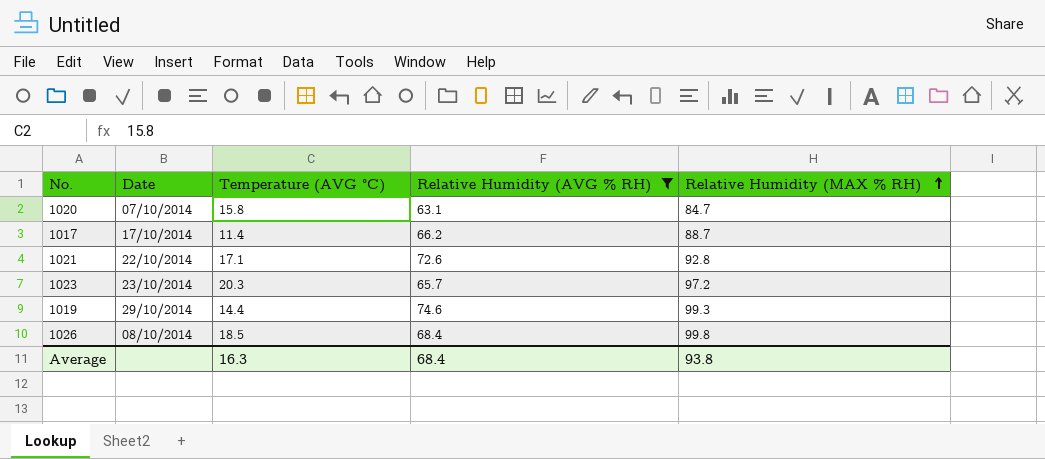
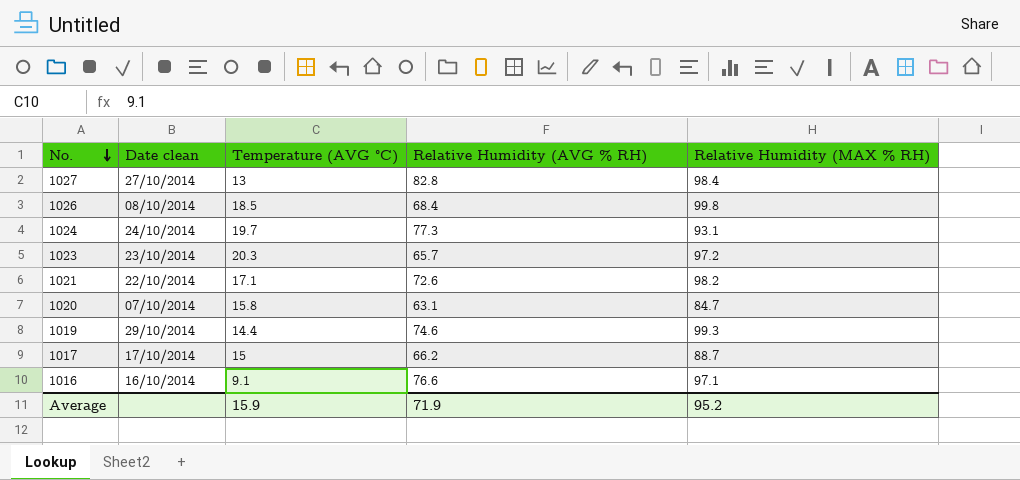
filter: Relative Humidity (AVG % RH) <= 74.6 -> none
row order: Relative Humidity (MAX % RH) ascending -> No. descending
column name: Date -> Date clean
1021 | Relative Humidity (MAX % RH): 92.8 -> 98.2
1017 | Temperature (AVG °C): 11.4 -> 15
Average | Temperature (AVG °C): 16.3 -> 15.9
Average | Relative Humidity (AVG % RH): 68.4 -> 71.9
Average | Relative Humidity (MAX % RH): 93.8 -> 95.2

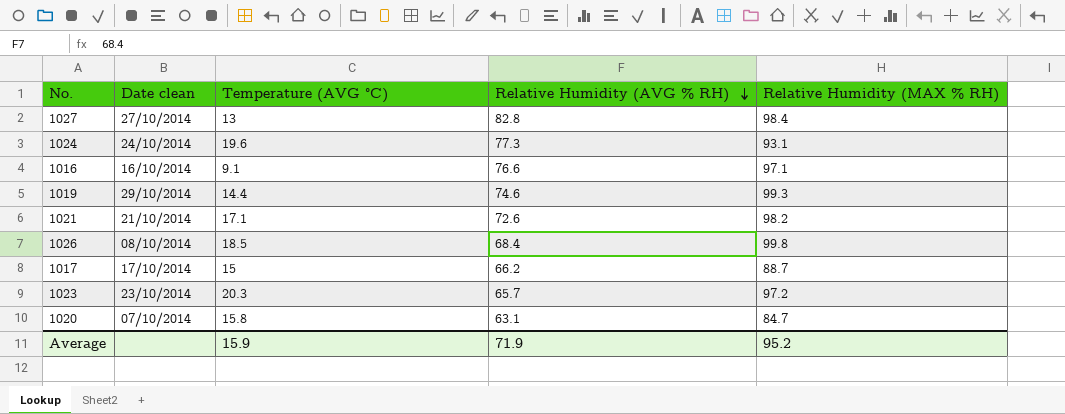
row order: No. descending -> Relative Humidity (AVG % RH) descending
1024 | Temperature (AVG °C): 19.7 -> 19.6
1021 | Date clean: 22/10/2014 -> 21/10/2014

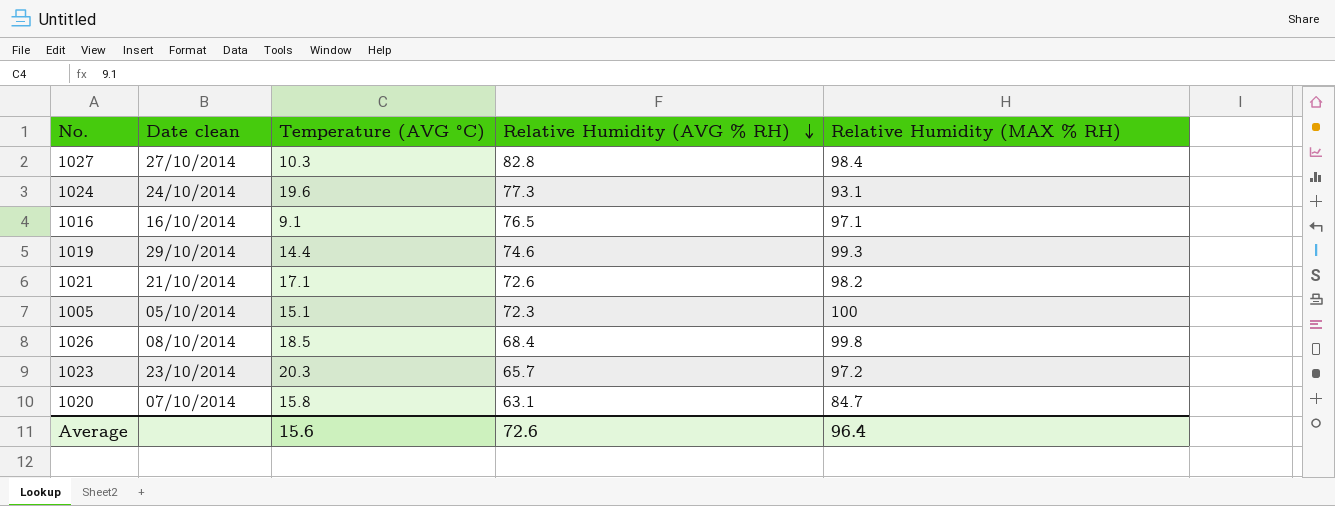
row 1017: 17/10/2014 | 15 | 66.2 | 88.7 -> none
1027 | Temperature (AVG °C): 13 -> 10.3
1016 | Relative Humidity (AVG % RH): 76.6 -> 76.5
row 1005: none -> 05/10/2014 | 15.1 | 72.3 | 100
Average | Temperature (AVG °C): 15.9 -> 15.6
Average | Relative Humidity (AVG % RH): 71.9 -> 72.6
Average | Relative Humidity (MAX % RH): 95.2 -> 96.4

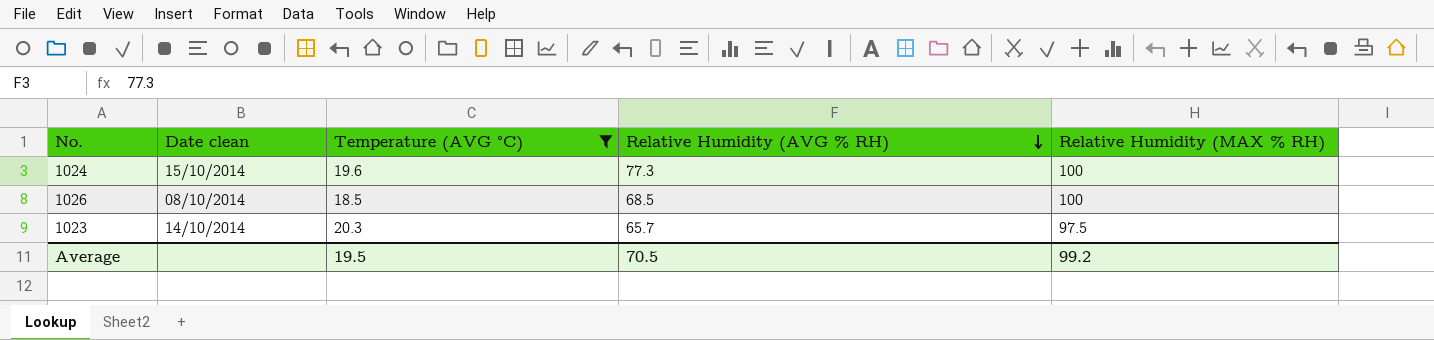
filter: none -> Temperature (AVG °C) >= 18.5
1024 | Date clean: 24/10/2014 -> 15/10/2014
1024 | Relative Humidity (MAX % RH): 93.1 -> 100
1026 | Relative Humidity (AVG % RH): 68.4 -> 68.5
1026 | Relative Humidity (MAX % RH): 99.8 -> 100
1023 | Date clean: 23/10/2014 -> 14/10/2014
1023 | Relative Humidity (MAX % RH): 97.2 -> 97.5
Average | Temperature (AVG °C): 15.6 -> 19.5
Average | Relative Humidity (AVG % RH): 72.6 -> 70.5
Average | Relative Humidity (MAX % RH): 96.4 -> 99.2

